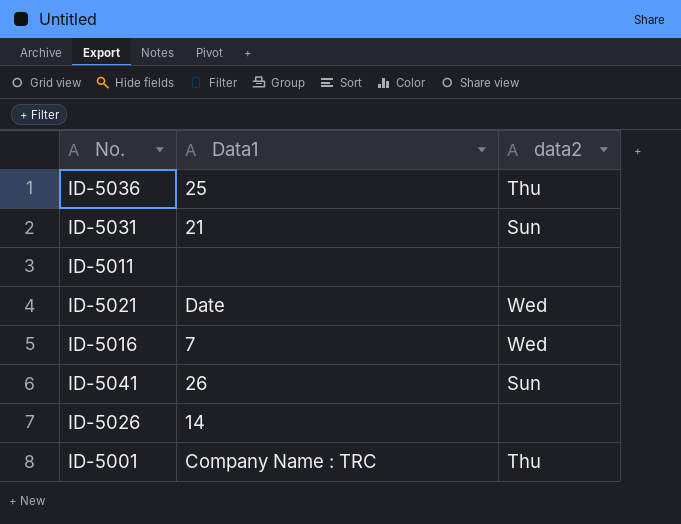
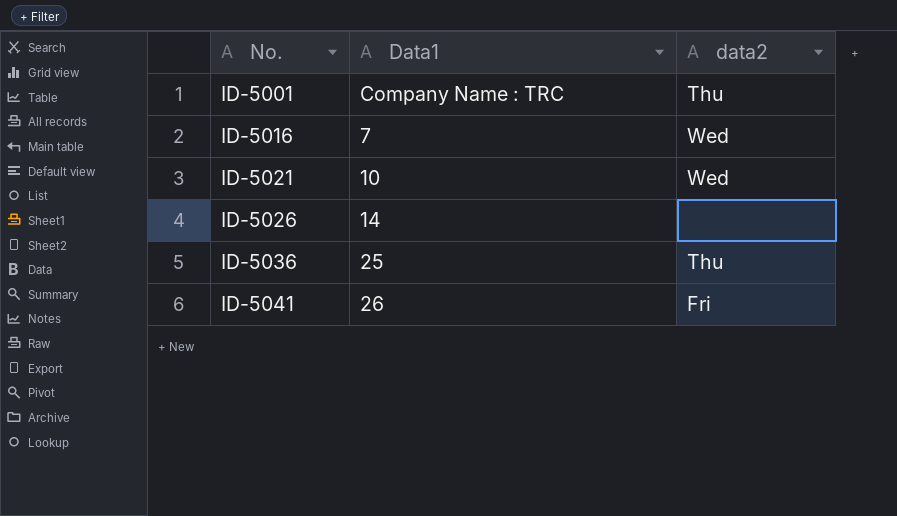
row order: none -> No. ascending
row ID-5031: 21 | Sun -> none
row ID-5011: none | none -> none
ID-5021 | Data1: Date -> 10
ID-5041 | data2: Sun -> Fri

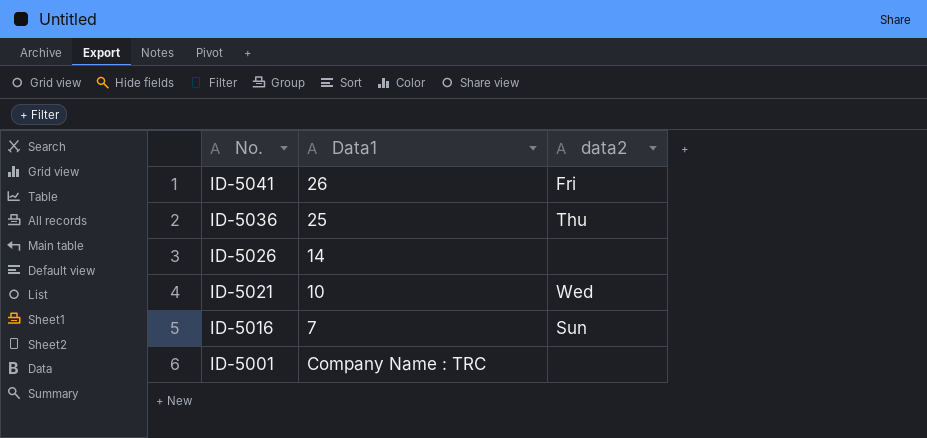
row order: No. ascending -> No. descending
ID-5016 | data2: Wed -> Sun
ID-5001 | data2: Thu -> none

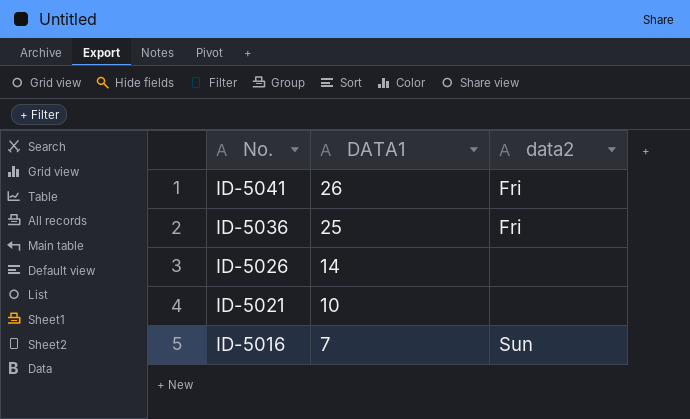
column name: Data1 -> DATA1
row ID-5001: Company Name : TRC | none -> none
ID-5036 | data2: Thu -> Fri
ID-5021 | data2: Wed -> none

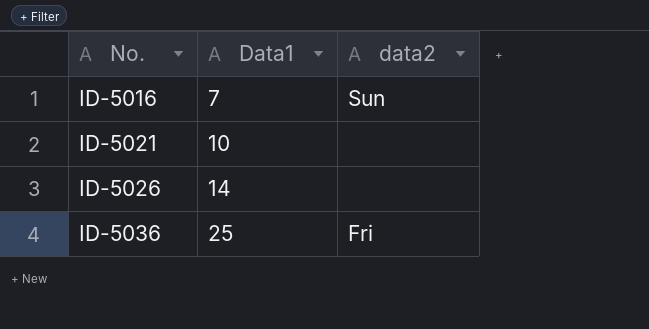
row order: No. descending -> No. ascending
column name: DATA1 -> Data1
row ID-5041: 26 | Fri -> none

